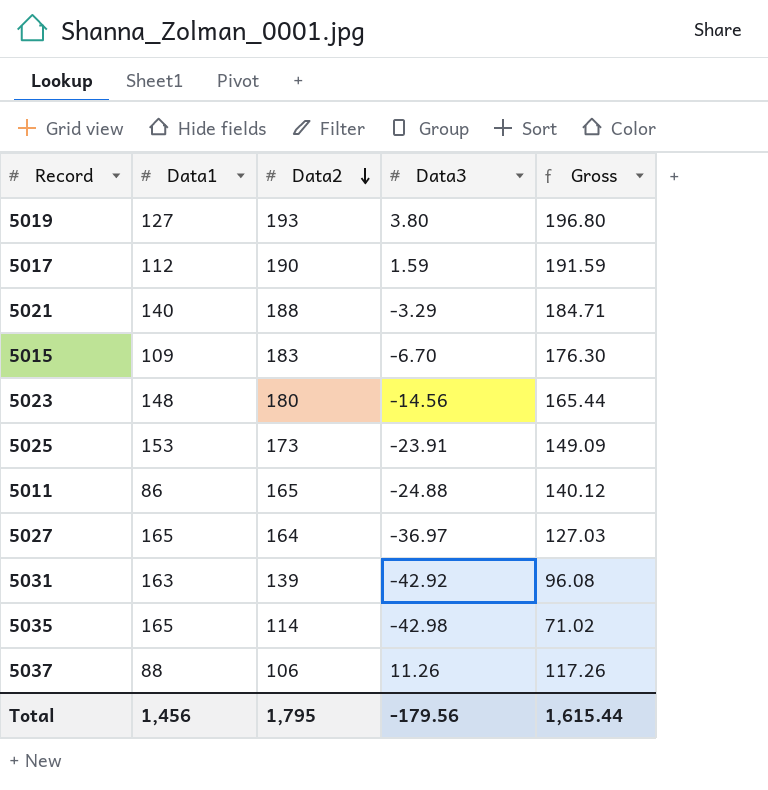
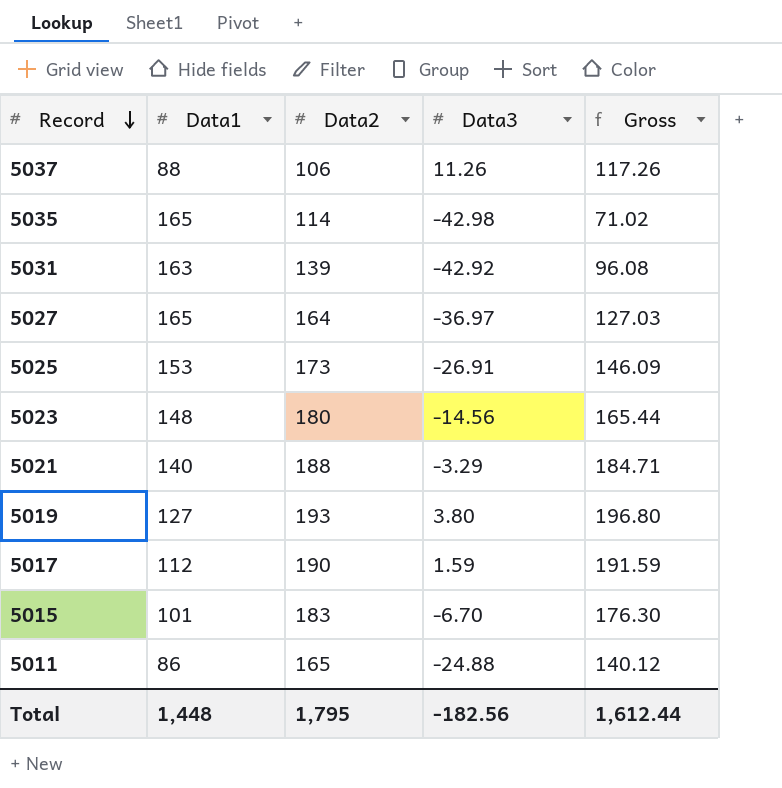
row order: Data2 descending -> Record descending
5025 | Data3: -23.91 -> -26.91
5025 | Gross: 149.09 -> 146.09
5015 | Data1: 109 -> 101
Total | Data1: 1,456 -> 1,448
Total | Data3: -179.56 -> -182.56
Total | Gross: 1,615.44 -> 1,612.44

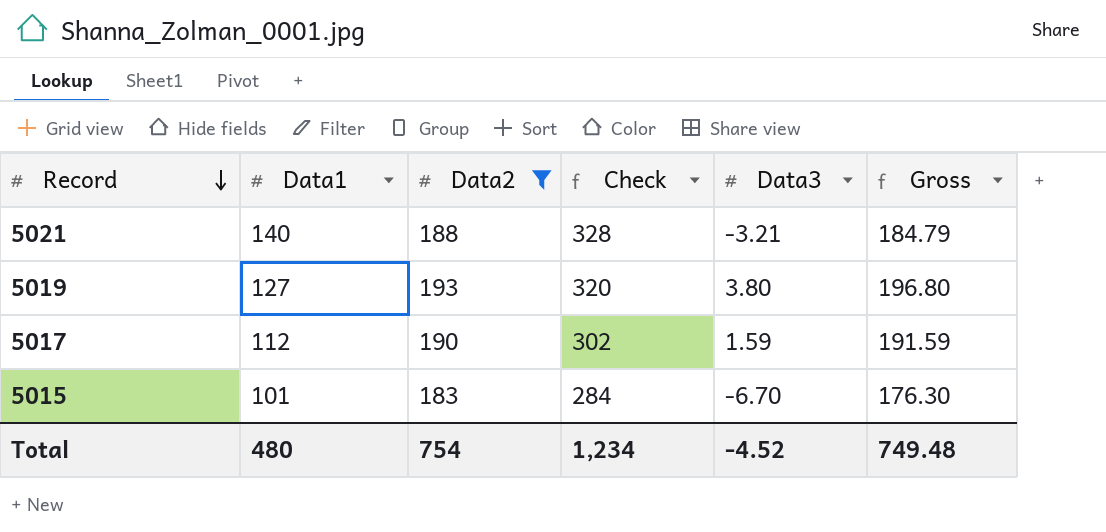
filter: none -> Data2 >= 183
column Check | formula: none -> [Data1] + [Data2]
5021 | Data3: -3.29 -> -3.21
5021 | Gross: 184.71 -> 184.79
Total | Data1: 1,448 -> 480
Total | Data2: 1,795 -> 754
Total | Data3: -182.56 -> -4.52
Total | Gross: 1,612.44 -> 749.48

